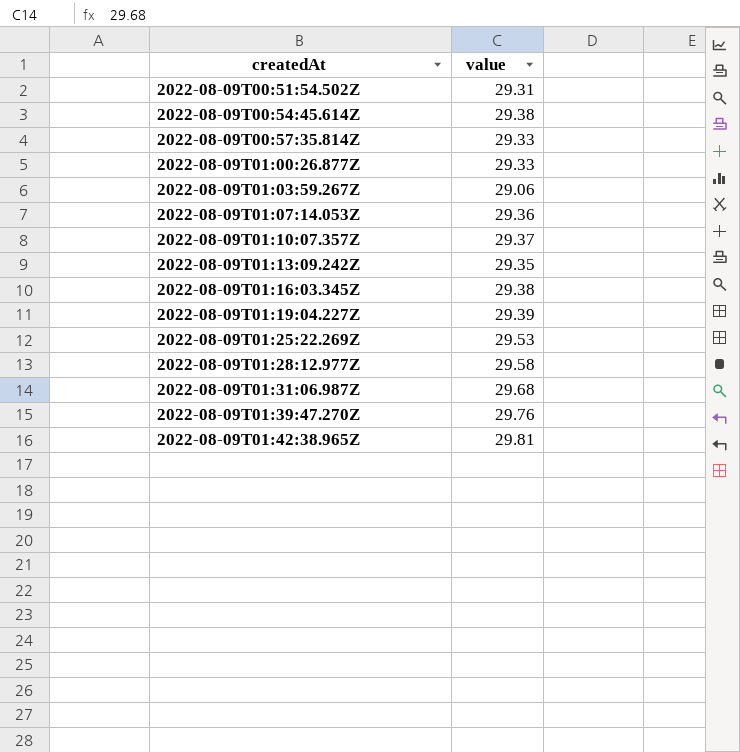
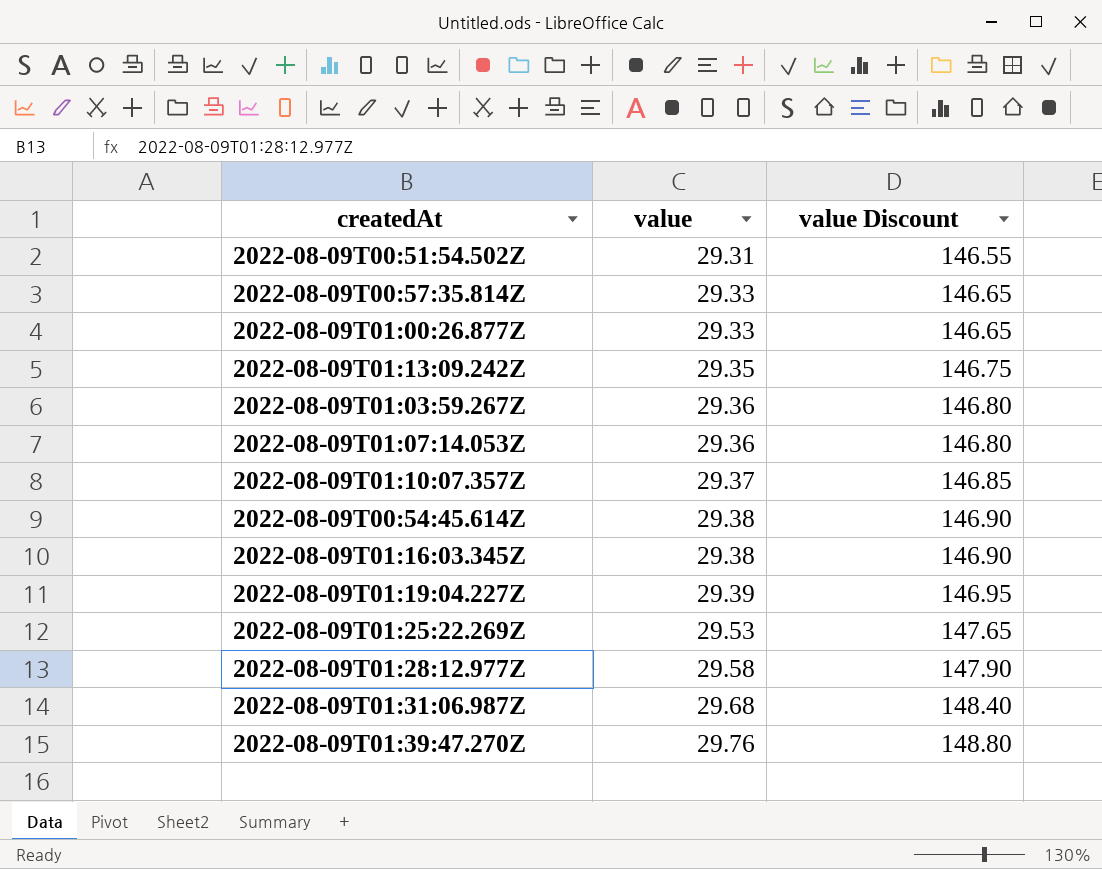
row order: createdAt ascending -> value ascending
column value Discount | formula: none -> [value] * 5
row 2022-08-09T01:42:38.965Z: 29.81 -> none
2022-08-09T01:03:59.267Z | value: 29.06 -> 29.36

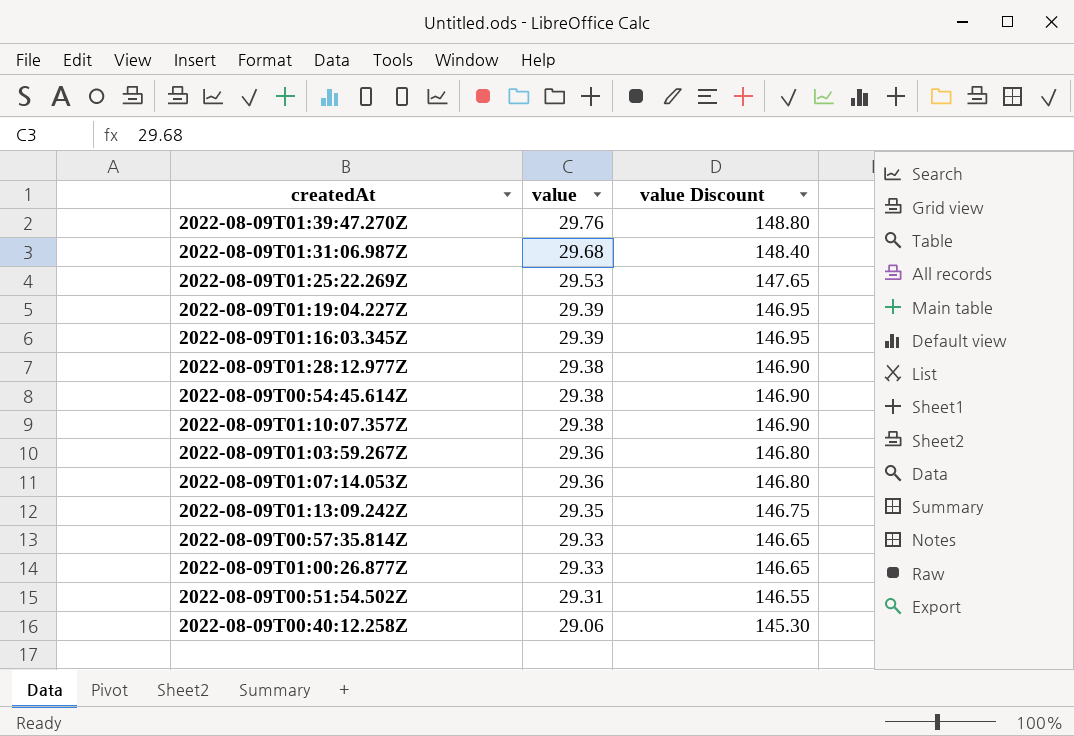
row order: value ascending -> value descending
2022-08-09T01:16:03.345Z | value: 29.38 -> 29.39
2022-08-09T01:16:03.345Z | value Discount: 146.90 -> 146.95
2022-08-09T01:28:12.977Z | value: 29.58 -> 29.38
2022-08-09T01:28:12.977Z | value Discount: 147.90 -> 146.90
2022-08-09T01:10:07.357Z | value: 29.37 -> 29.38
2022-08-09T01:10:07.357Z | value Discount: 146.85 -> 146.90
row 2022-08-09T00:40:12.258Z: none -> 29.06 | 145.30

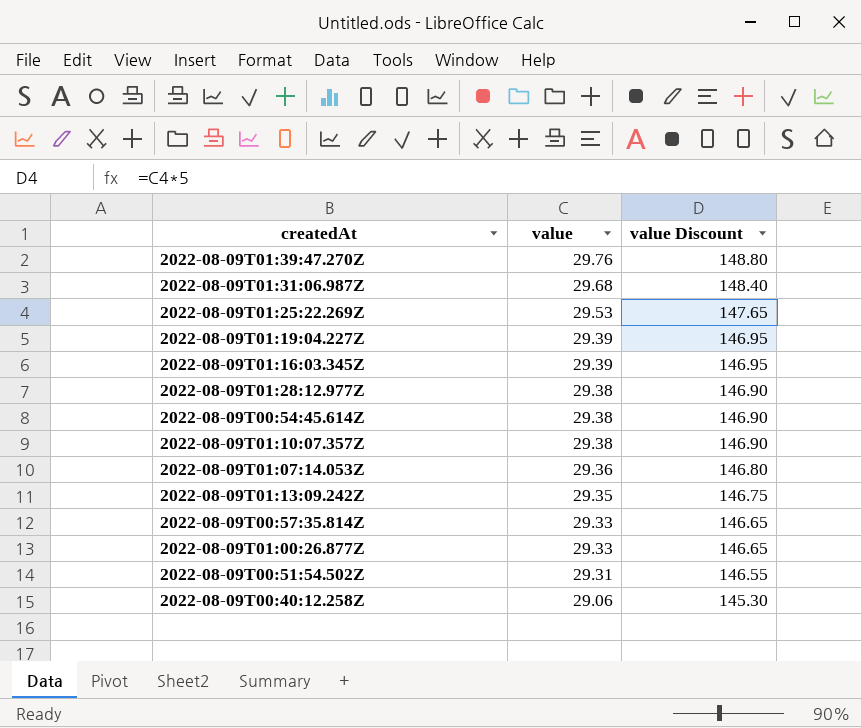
row 2022-08-09T01:03:59.267Z: 29.36 | 146.80 -> none

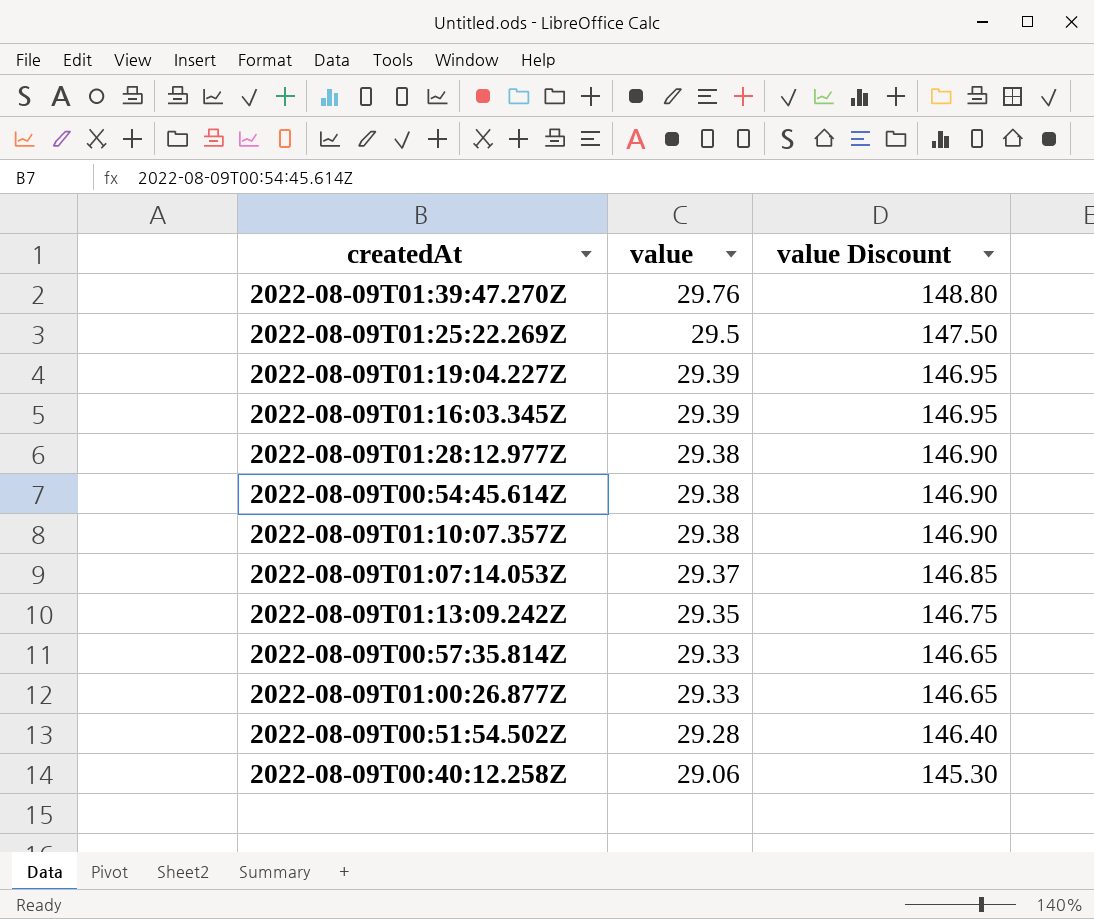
row 2022-08-09T01:31:06.987Z: 29.68 | 148.40 -> none
2022-08-09T01:25:22.269Z | value: 29.53 -> 29.5
2022-08-09T01:25:22.269Z | value Discount: 147.65 -> 147.50
2022-08-09T01:07:14.053Z | value: 29.36 -> 29.37
2022-08-09T01:07:14.053Z | value Discount: 146.80 -> 146.85
2022-08-09T00:51:54.502Z | value: 29.31 -> 29.28
2022-08-09T00:51:54.502Z | value Discount: 146.55 -> 146.40

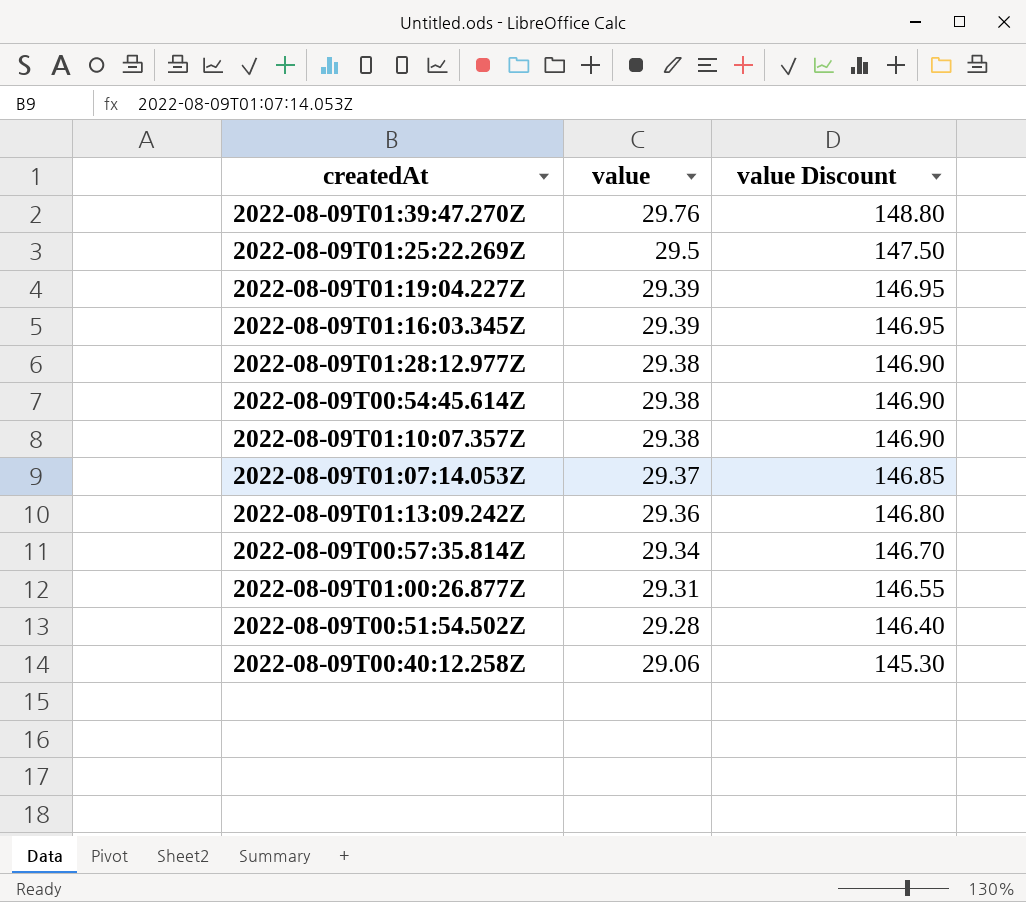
2022-08-09T01:13:09.242Z | value: 29.35 -> 29.36
2022-08-09T01:13:09.242Z | value Discount: 146.75 -> 146.80
2022-08-09T00:57:35.814Z | value: 29.33 -> 29.34
2022-08-09T00:57:35.814Z | value Discount: 146.65 -> 146.70
2022-08-09T01:00:26.877Z | value: 29.33 -> 29.31
2022-08-09T01:00:26.877Z | value Discount: 146.65 -> 146.55

